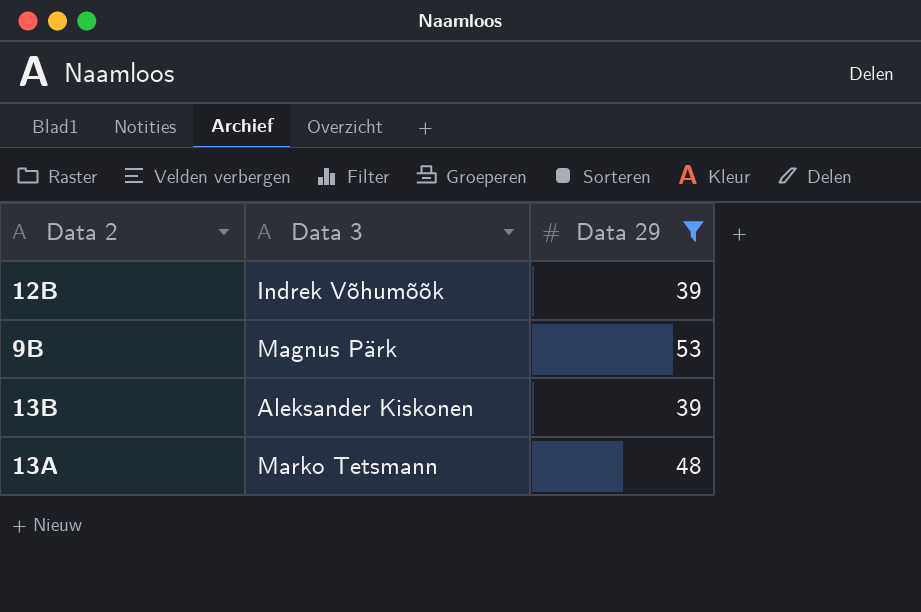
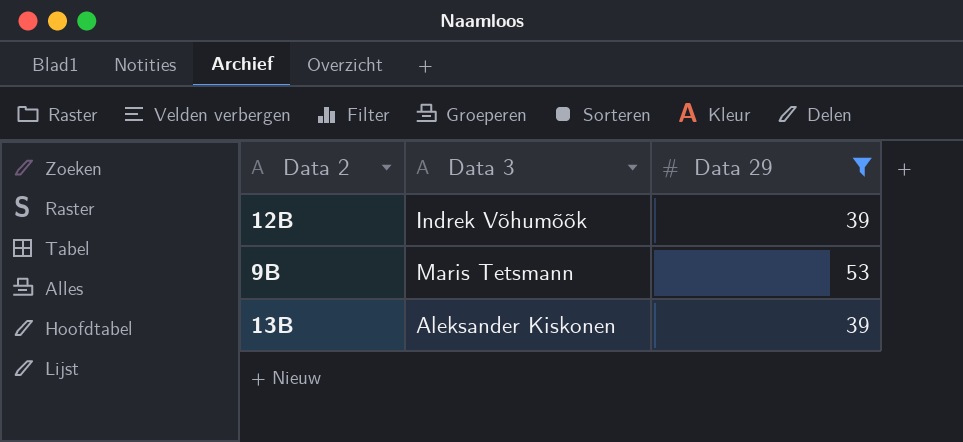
row 13A: Marko Tetsmann | 48 -> none
9B | Data 3: Magnus Pärk -> Maris Tetsmann

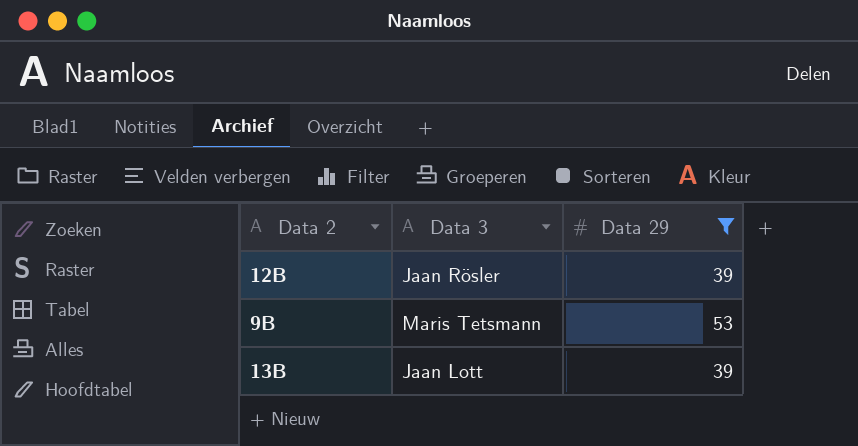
12B | Data 3: Indrek Võhumõõk -> Jaan Rösler
13B | Data 3: Aleksander Kiskonen -> Jaan Lott

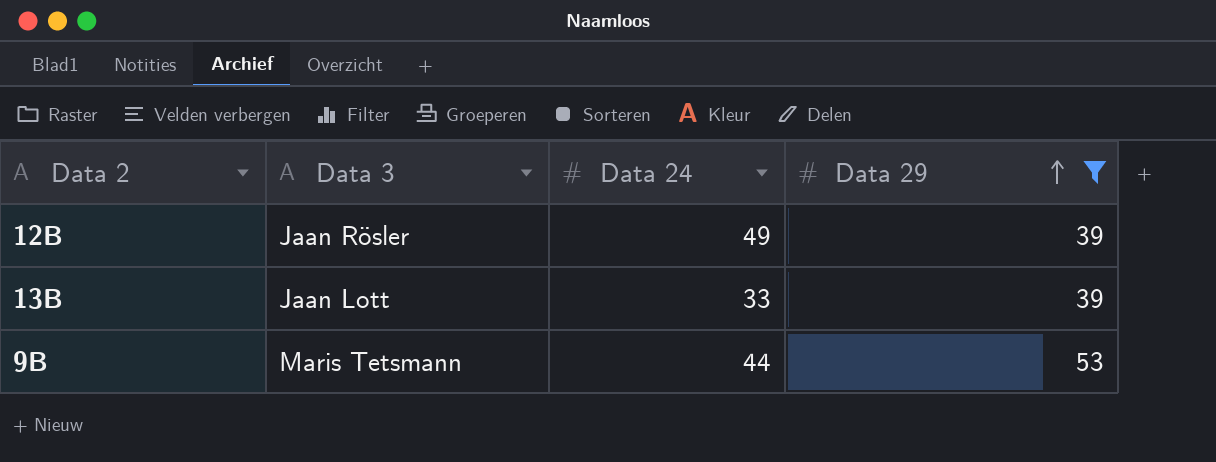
row order: none -> Data 29 ascending
column Data 24 | position: none -> 3

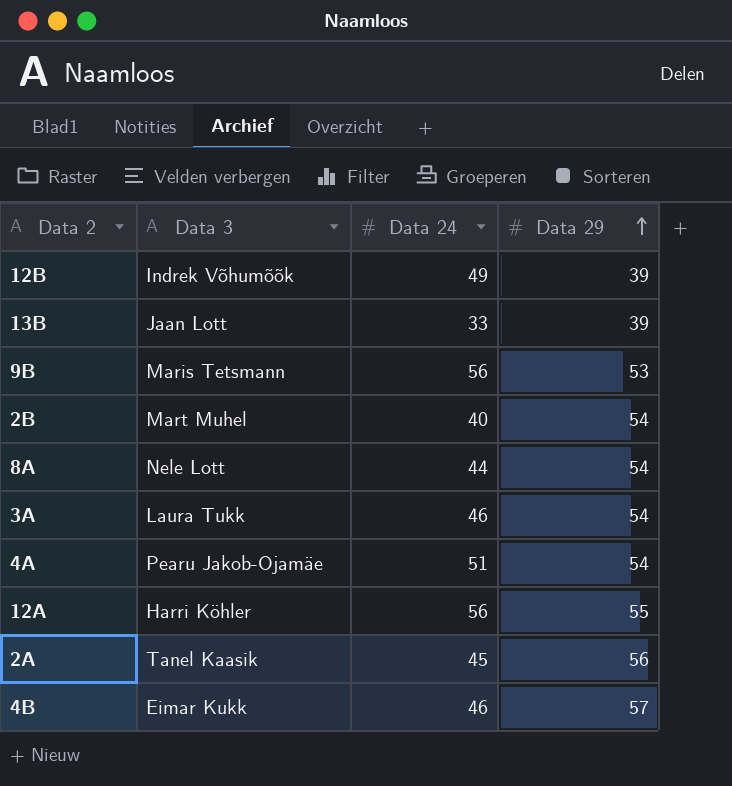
filter: Data 29 <= 53 -> none
12B | Data 3: Jaan Rösler -> Indrek Võhumõõk
9B | Data 24: 44 -> 56

